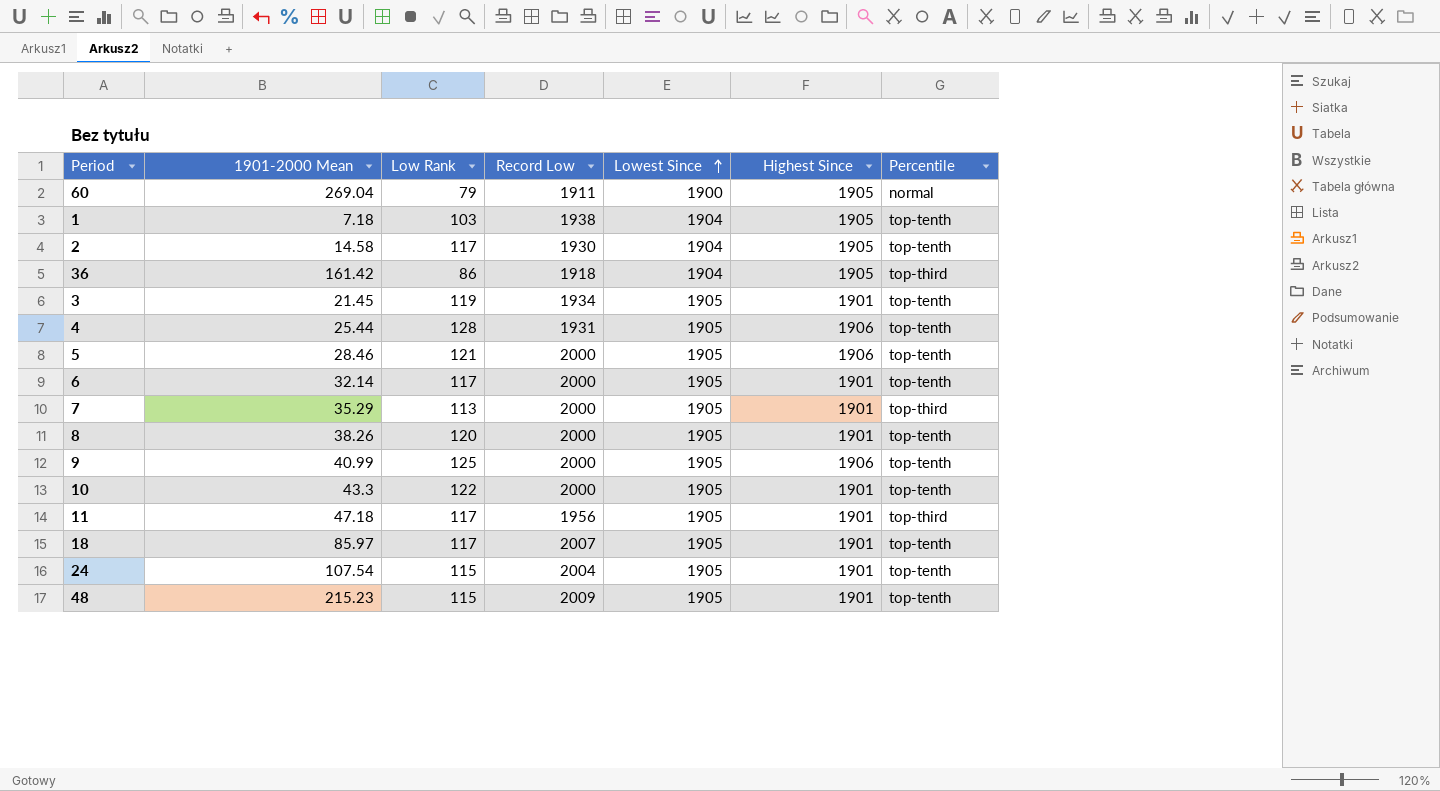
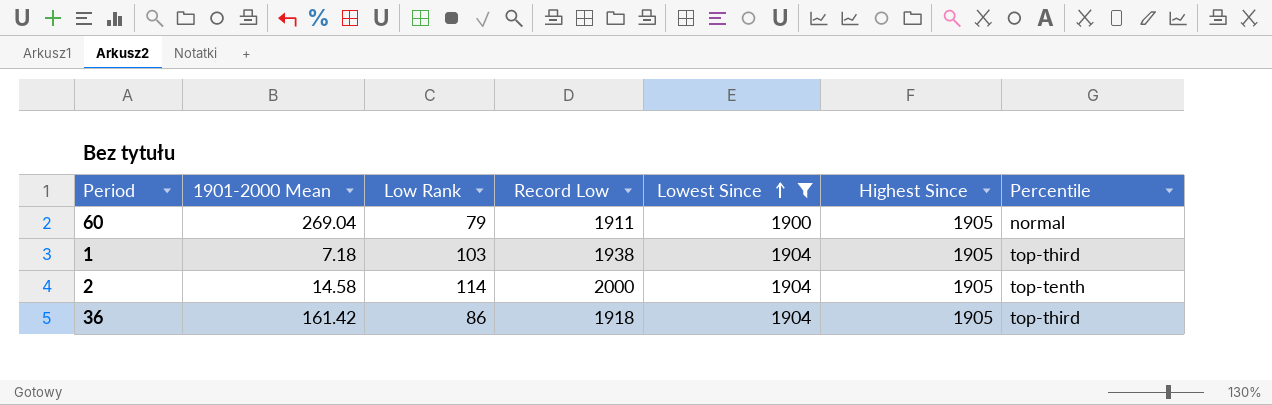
filter: none -> Lowest Since != 1905
1 | Percentile: top-tenth -> top-third
2 | Low Rank: 117 -> 114
2 | Record Low: 1930 -> 2000

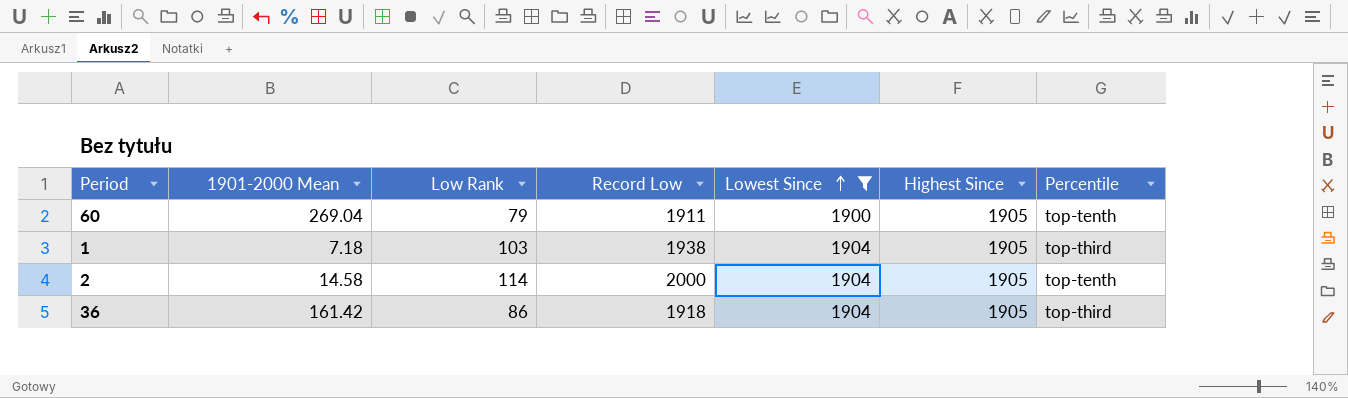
60 | Percentile: normal -> top-tenth

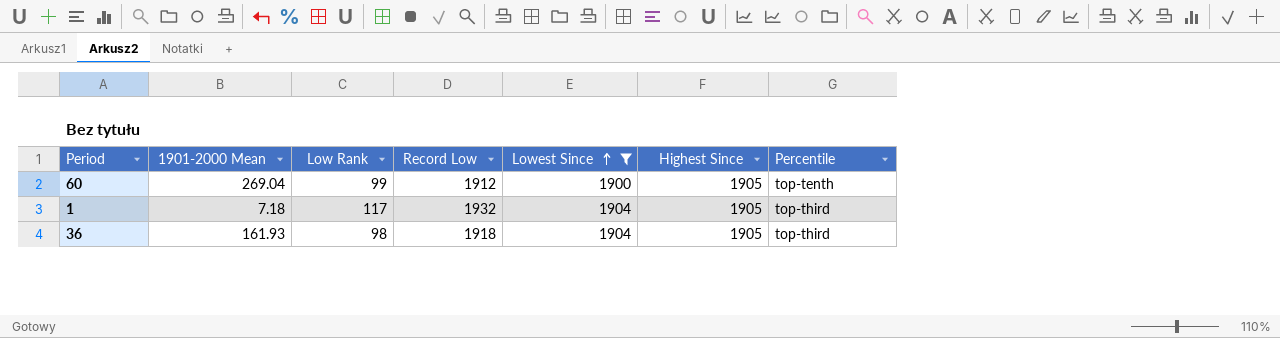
row 2: 14.58 | 114 | 2000 | 1904 | 1905 | top-tenth -> none
60 | Low Rank: 79 -> 99
60 | Record Low: 1911 -> 1912
1 | Low Rank: 103 -> 117
1 | Record Low: 1938 -> 1932
36 | 1901-2000 Mean: 161.42 -> 161.93
36 | Low Rank: 86 -> 98

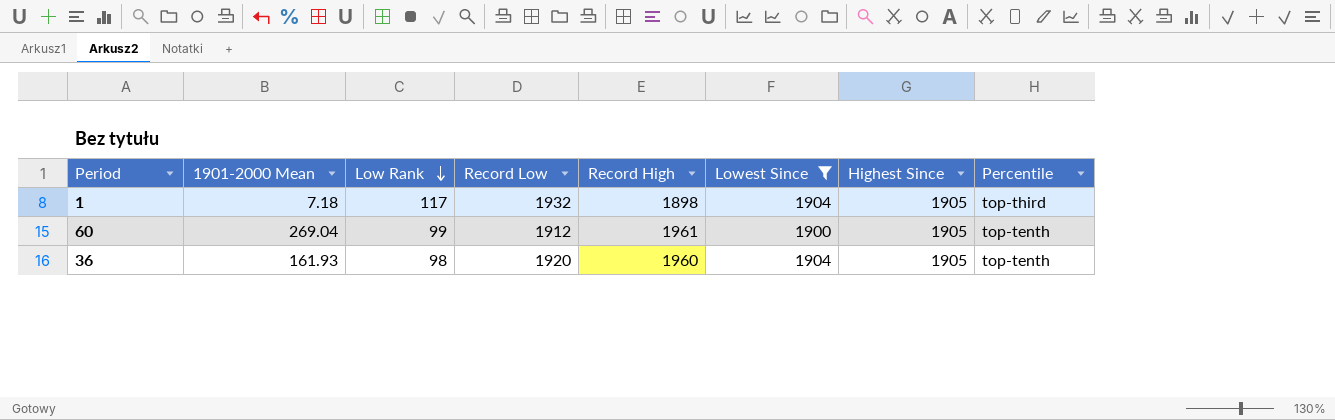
row order: Lowest Since ascending -> Low Rank descending
column Record High | position: none -> 5
36 | Record Low: 1918 -> 1920
36 | Percentile: top-third -> top-tenth

